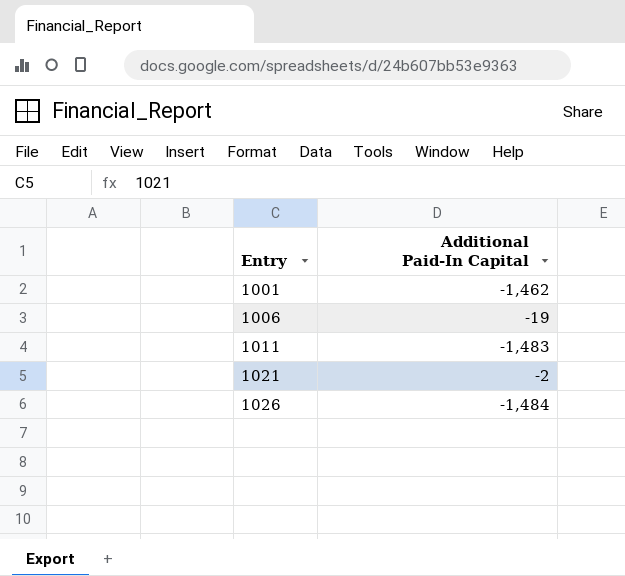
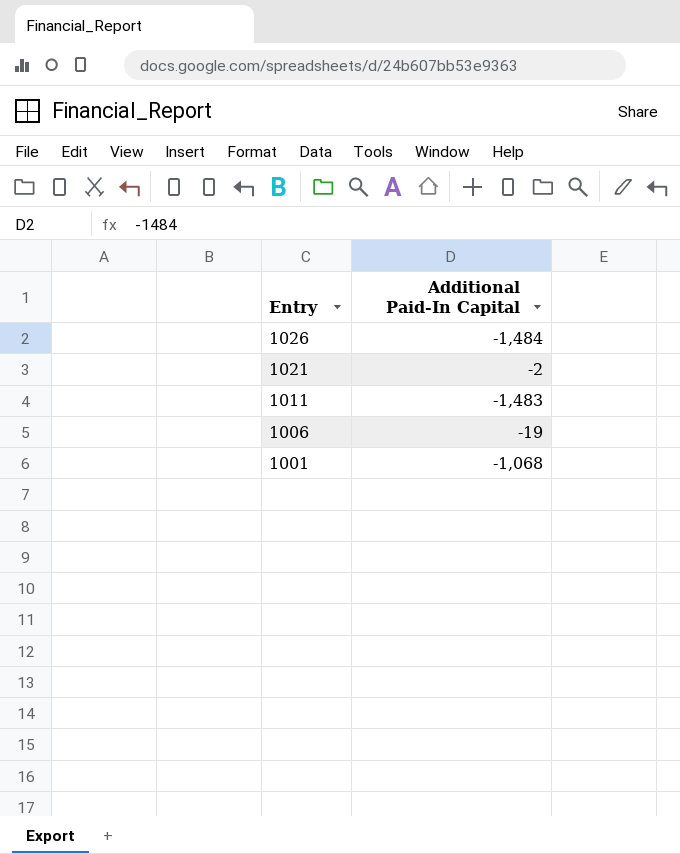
row order: Entry ascending -> Entry descending
1001 | Additional Paid-In Capital: -1,462 -> -1,068

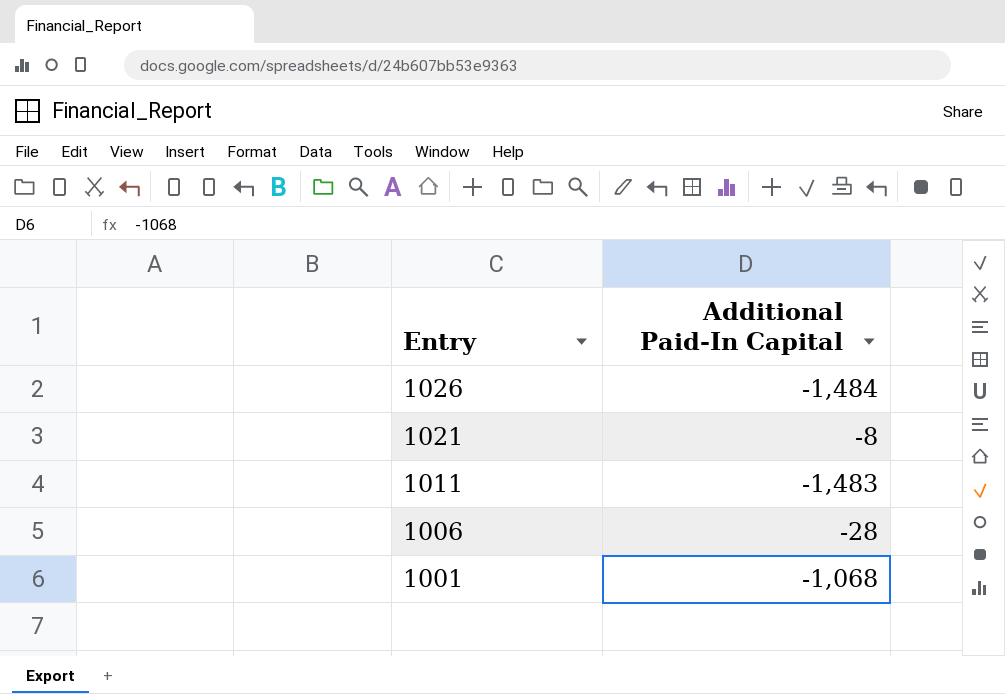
1021 | Additional Paid-In Capital: -2 -> -8
1006 | Additional Paid-In Capital: -19 -> -28

